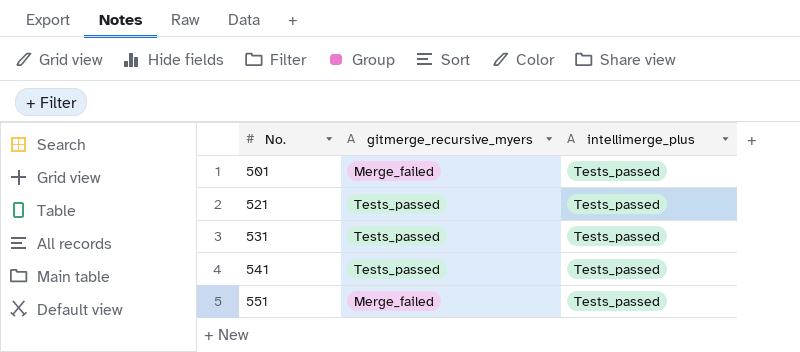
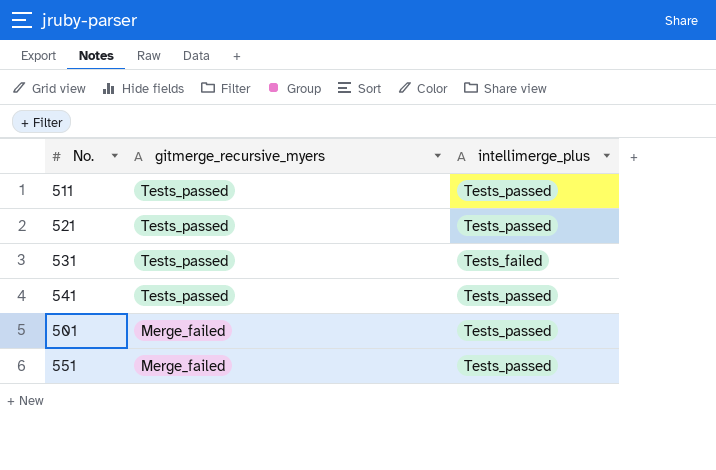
row order: No. ascending -> gitmerge_recursive_myers descending
row 511: none -> Tests_passed | Tests_passed
531 | intellimerge_plus: Tests_passed -> Tests_failed

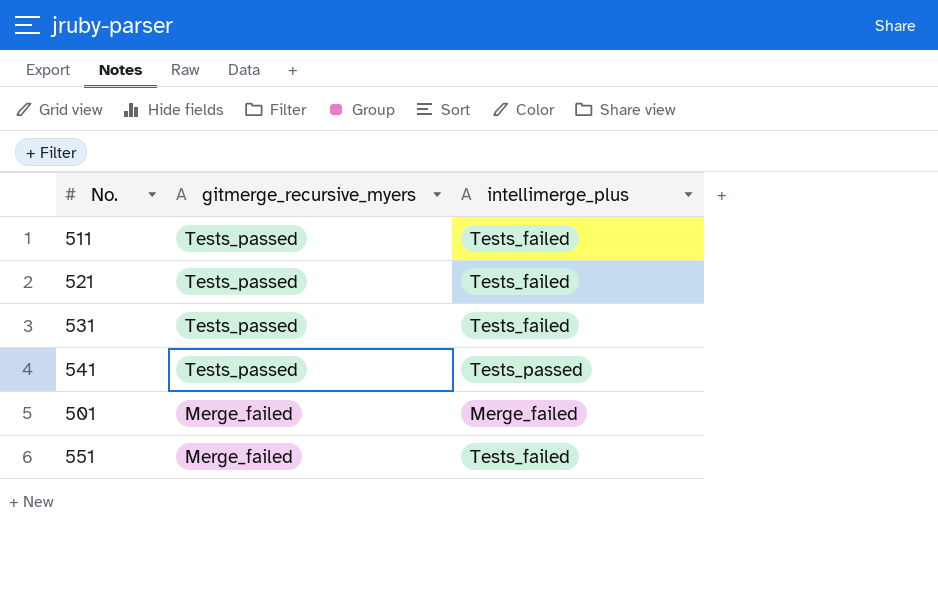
511 | intellimerge_plus: Tests_passed -> Tests_failed
521 | intellimerge_plus: Tests_passed -> Tests_failed
501 | intellimerge_plus: Tests_passed -> Merge_failed
551 | intellimerge_plus: Tests_passed -> Tests_failed

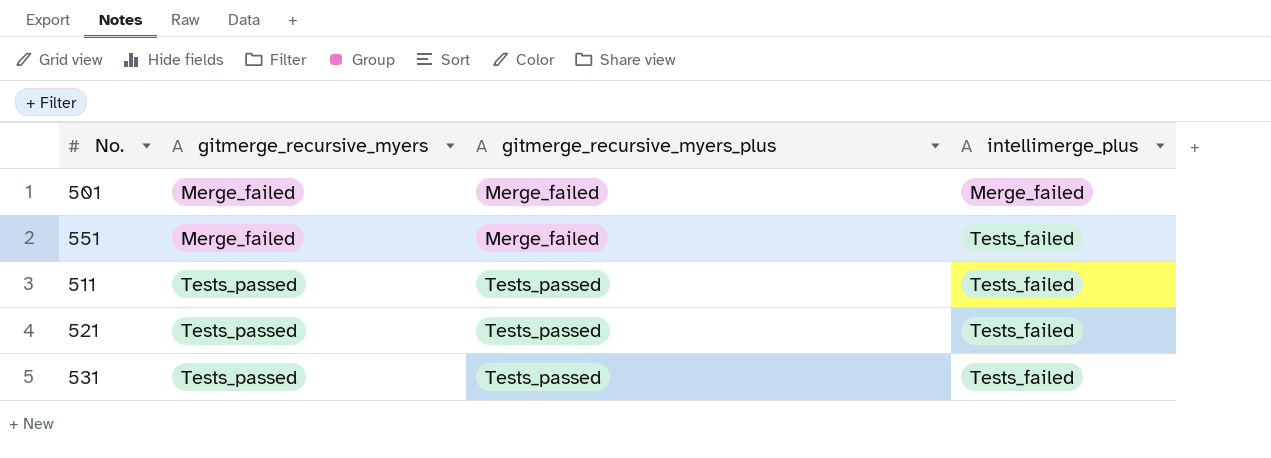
row order: gitmerge_recursive_myers descending -> gitmerge_recursive_myers ascending
column gitmerge_recursive_myers_plus | position: none -> 3
row 541: Tests_passed | Tests_passed -> none

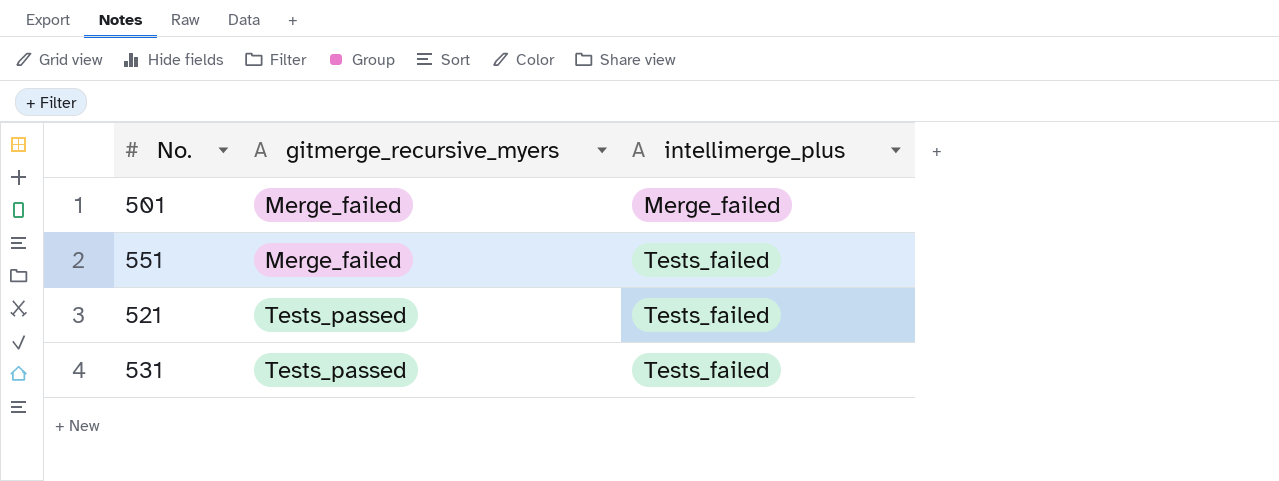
column gitmerge_recursive_myers_plus | position: 3 -> none
row 511: Tests_passed | Tests_passed | Tests_failed -> none

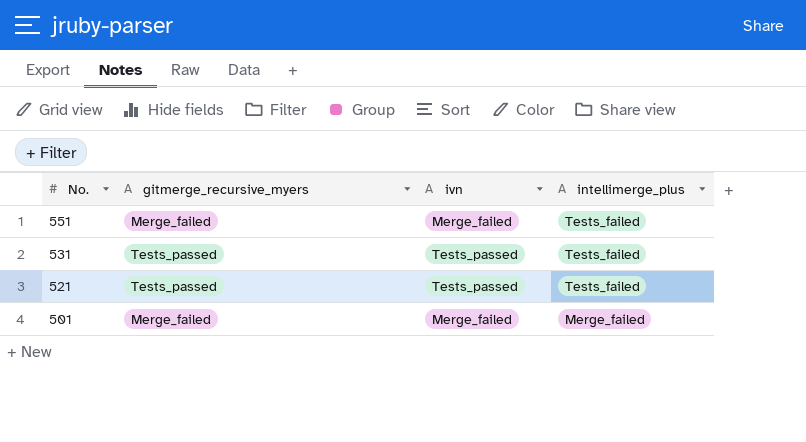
row order: gitmerge_recursive_myers ascending -> No. descending
column ivn | position: none -> 3

